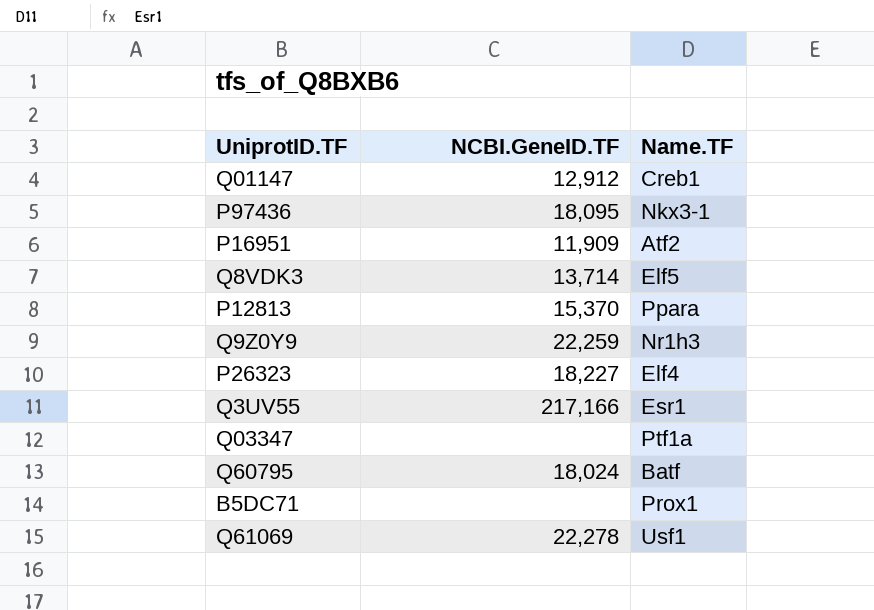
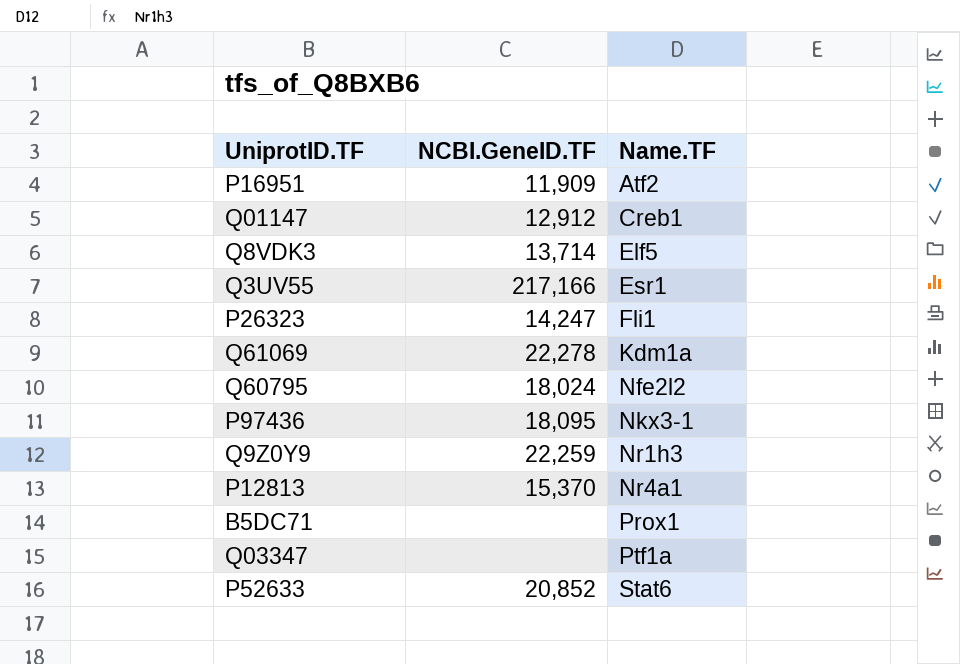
row order: none -> Name.TF ascending
P26323 | NCBI.GeneID.TF: 18,227 -> 14,247
P26323 | Name.TF: Elf4 -> Fli1
Q61069 | Name.TF: Usf1 -> Kdm1a
Q60795 | Name.TF: Batf -> Nfe2l2
P12813 | Name.TF: Ppara -> Nr4a1
row P52633: none -> 20,852 | Stat6

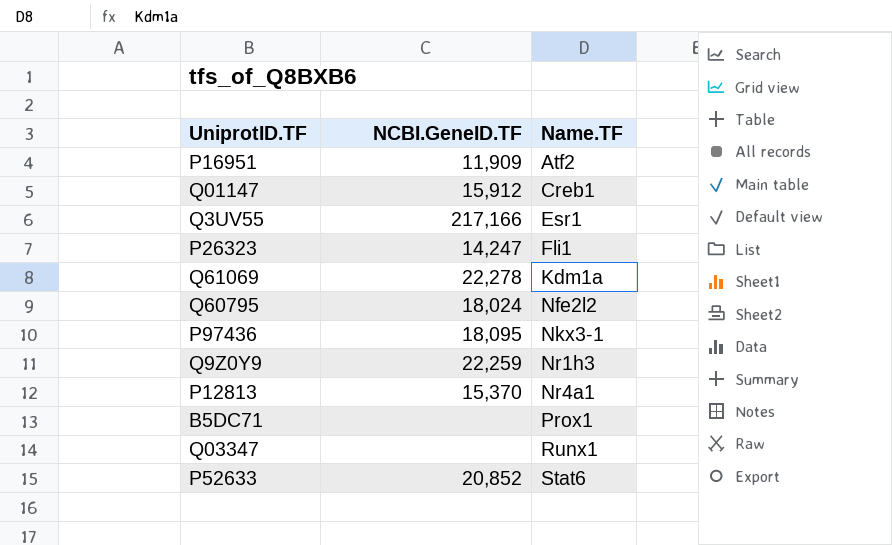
row Q8VDK3: 13,714 | Elf5 -> none
Q01147 | NCBI.GeneID.TF: 12,912 -> 15,912
Q03347 | Name.TF: Ptf1a -> Runx1

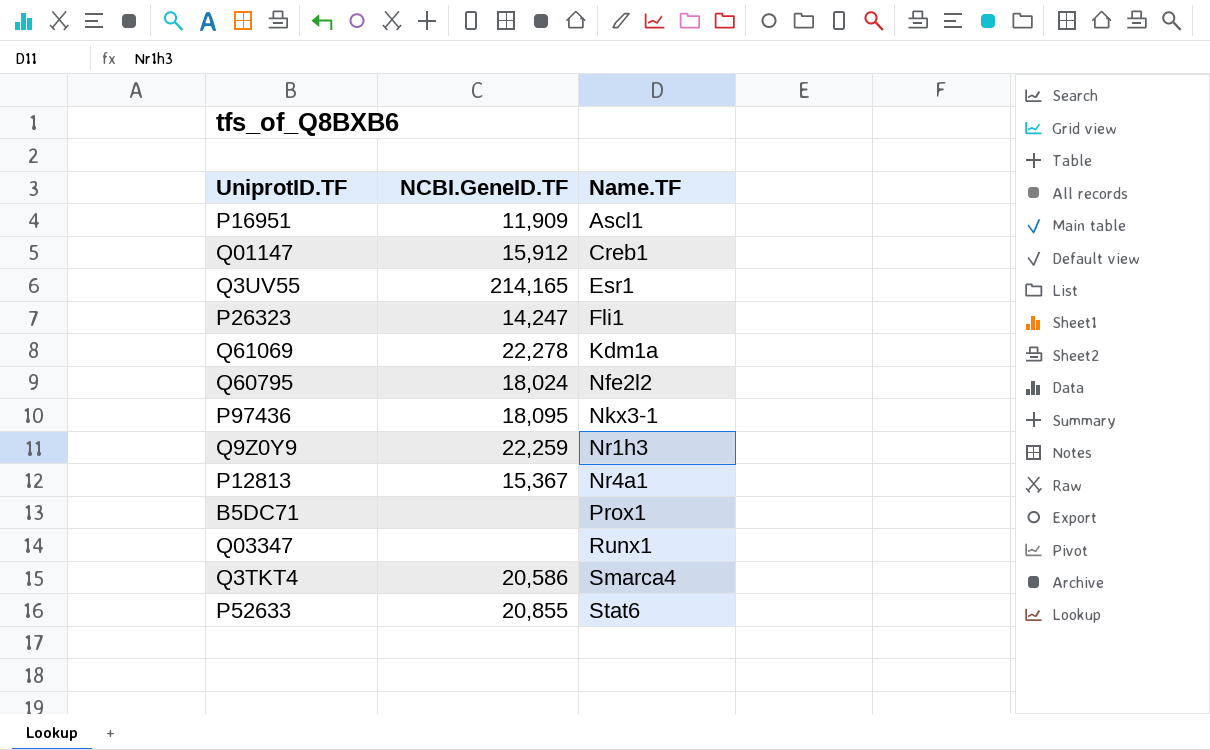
P16951 | Name.TF: Atf2 -> Ascl1
Q3UV55 | NCBI.GeneID.TF: 217,166 -> 214,165
P12813 | NCBI.GeneID.TF: 15,370 -> 15,367
row Q3TKT4: none -> 20,586 | Smarca4
P52633 | NCBI.GeneID.TF: 20,852 -> 20,855

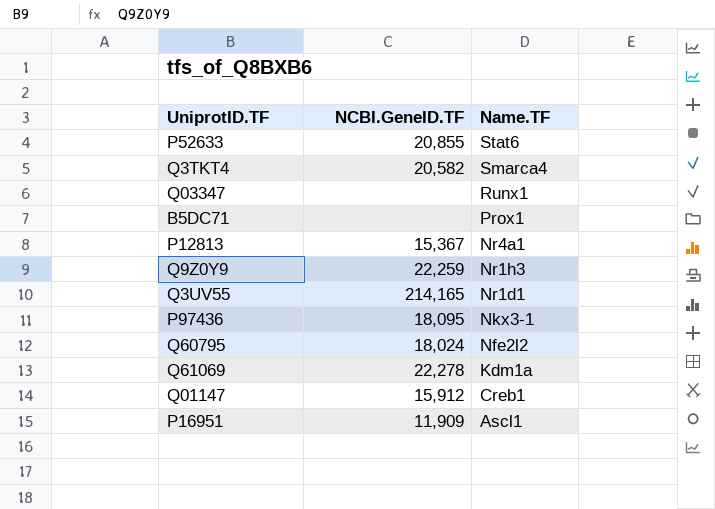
row order: Name.TF ascending -> Name.TF descending
row P26323: 14,247 | Fli1 -> none
Q3TKT4 | NCBI.GeneID.TF: 20,586 -> 20,582
Q3UV55 | Name.TF: Esr1 -> Nr1d1

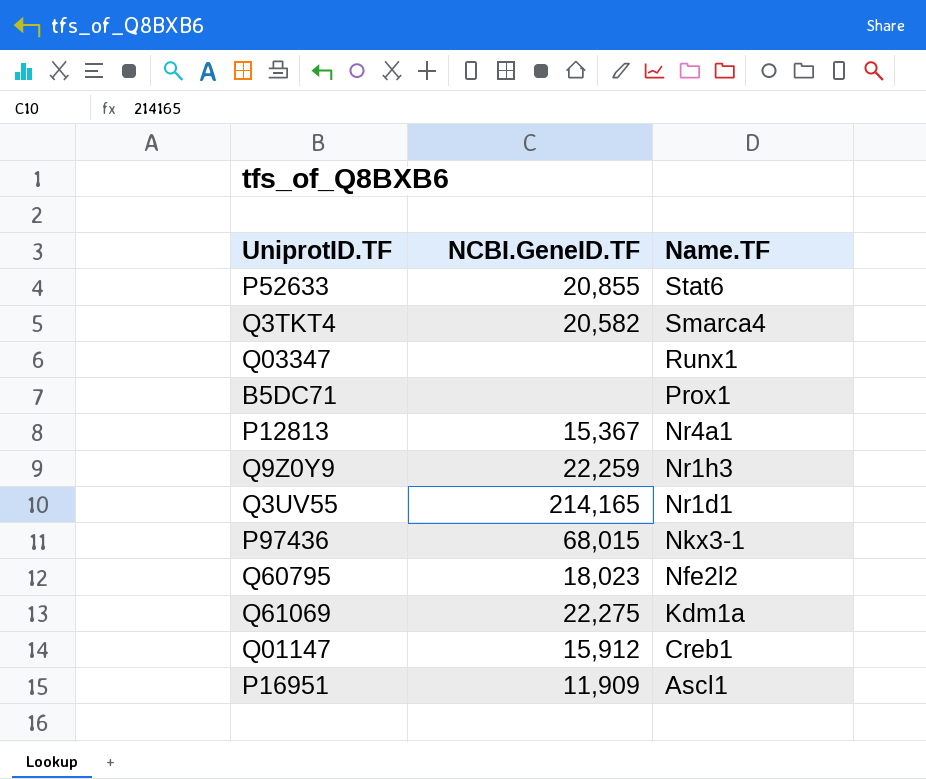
P97436 | NCBI.GeneID.TF: 18,095 -> 68,015
Q60795 | NCBI.GeneID.TF: 18,024 -> 18,023
Q61069 | NCBI.GeneID.TF: 22,278 -> 22,275

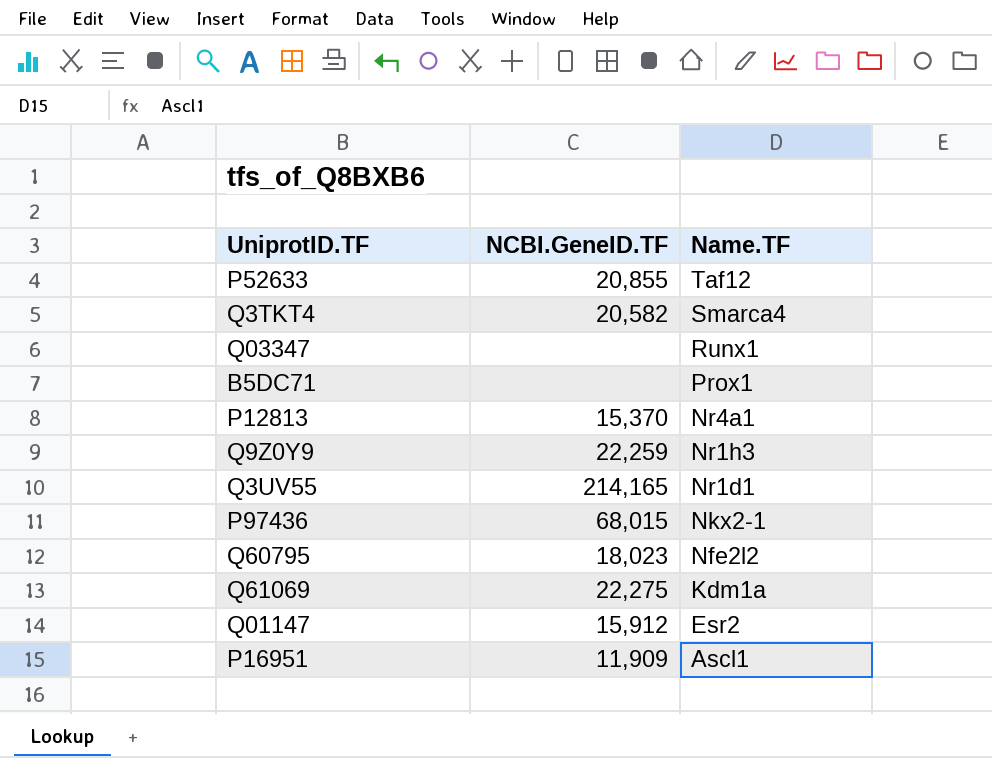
P52633 | Name.TF: Stat6 -> Taf12
P12813 | NCBI.GeneID.TF: 15,367 -> 15,370
P97436 | Name.TF: Nkx3-1 -> Nkx2-1
Q01147 | Name.TF: Creb1 -> Esr2

